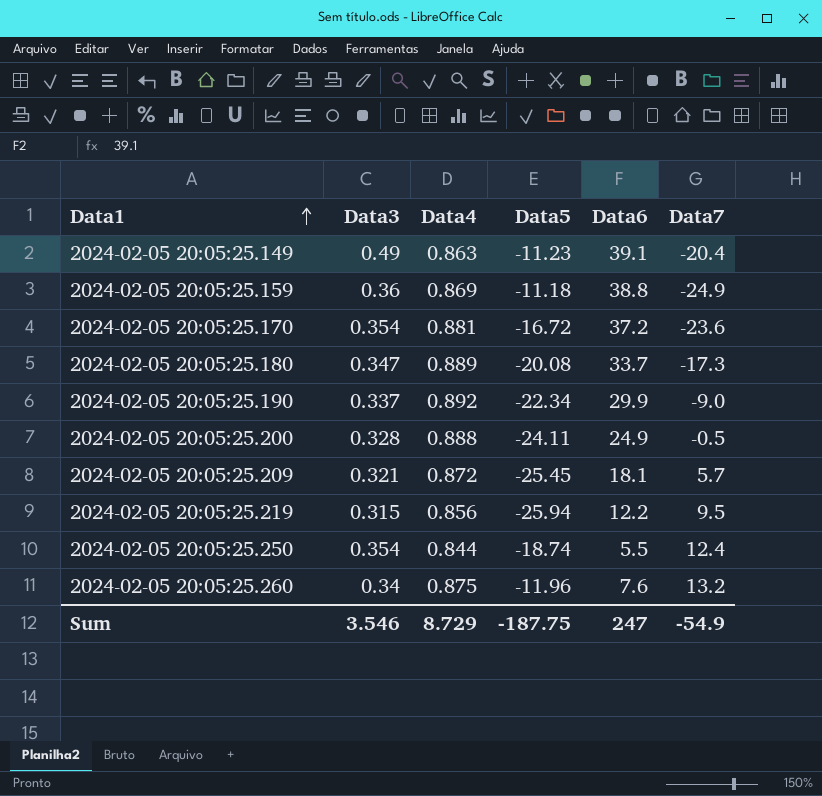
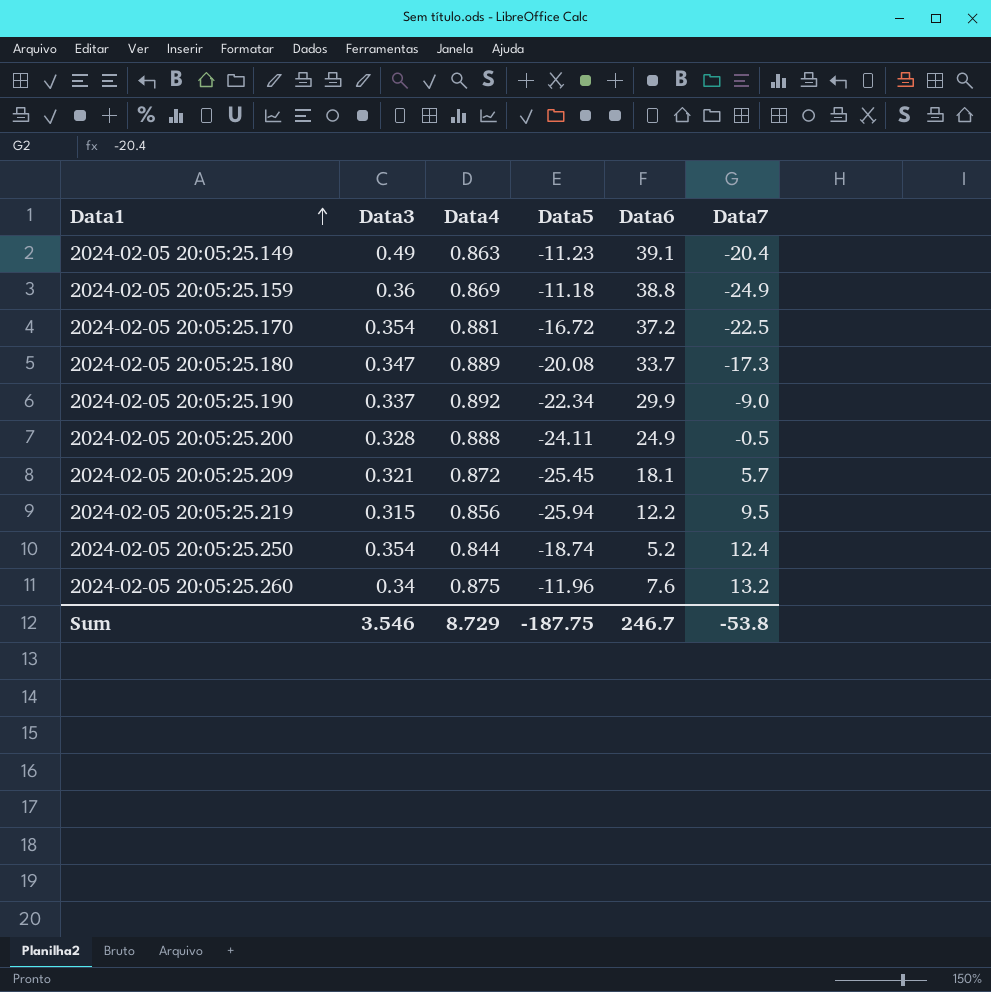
2024-02-05 20:05:25.170 | Data7: -23.6 -> -22.5
2024-02-05 20:05:25.250 | Data6: 5.5 -> 5.2
Sum | Data6: 247 -> 246.7
Sum | Data7: -54.9 -> -53.8

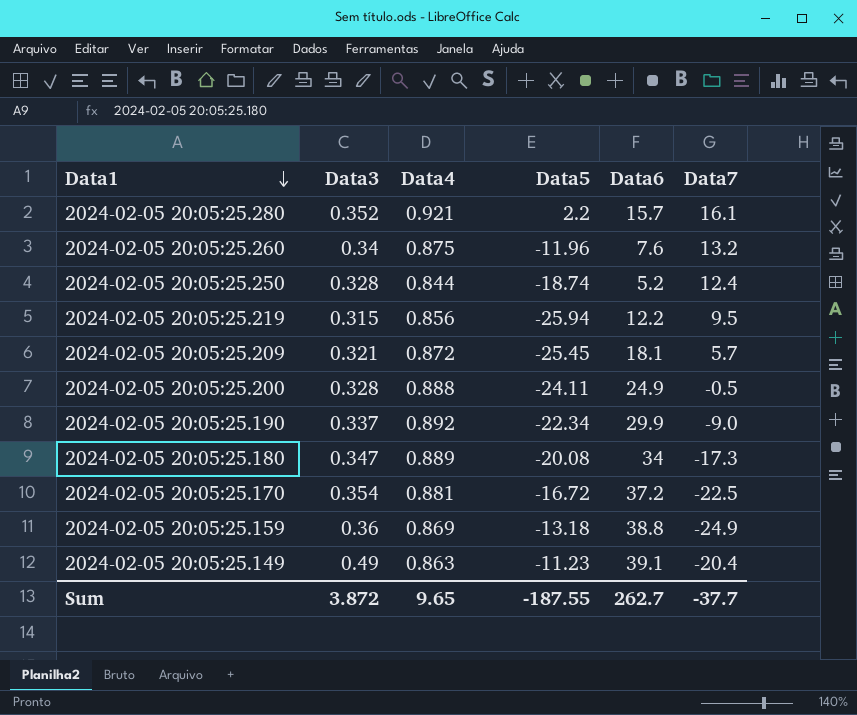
row order: Data1 ascending -> Data1 descending
row 2024-02-05 20:05:25.280: none -> 0.352 | 0.921 | 2.2 | 15.7 | 16.1
2024-02-05 20:05:25.250 | Data3: 0.354 -> 0.328
2024-02-05 20:05:25.180 | Data6: 33.7 -> 34
2024-02-05 20:05:25.159 | Data5: -11.18 -> -13.18
Sum | Data3: 3.546 -> 3.872
Sum | Data4: 8.729 -> 9.65
Sum | Data5: -187.75 -> -187.55
Sum | Data6: 246.7 -> 262.7
Sum | Data7: -53.8 -> -37.7

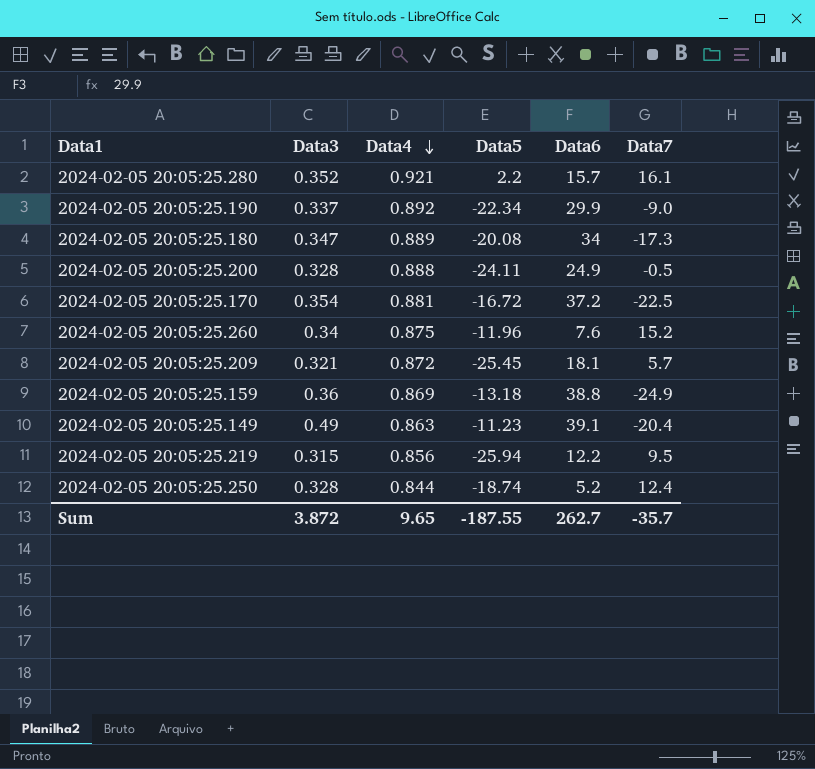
row order: Data1 descending -> Data4 descending
2024-02-05 20:05:25.260 | Data7: 13.2 -> 15.2
Sum | Data7: -37.7 -> -35.7

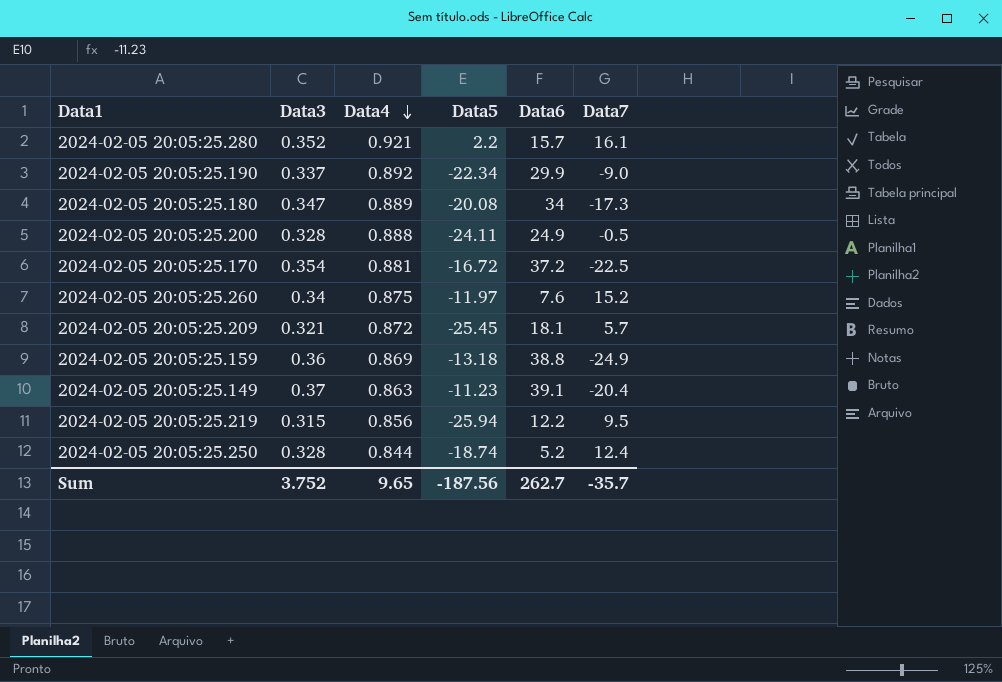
2024-02-05 20:05:25.260 | Data5: -11.96 -> -11.97
2024-02-05 20:05:25.149 | Data3: 0.49 -> 0.37
Sum | Data3: 3.872 -> 3.752
Sum | Data5: -187.55 -> -187.56

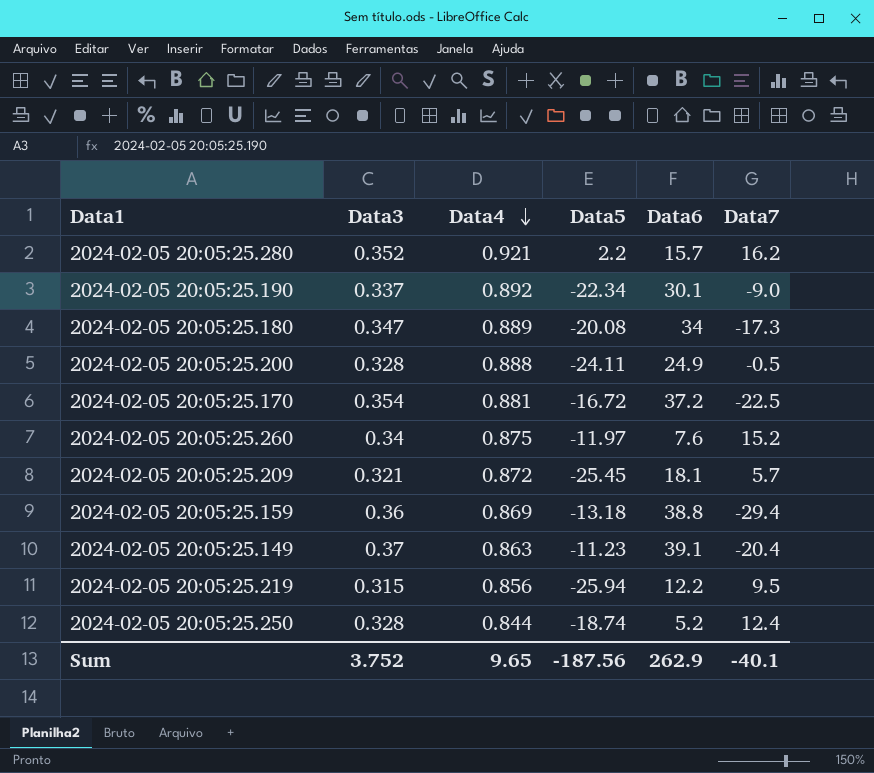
2024-02-05 20:05:25.280 | Data7: 16.1 -> 16.2
2024-02-05 20:05:25.190 | Data6: 29.9 -> 30.1
2024-02-05 20:05:25.159 | Data7: -24.9 -> -29.4
Sum | Data6: 262.7 -> 262.9
Sum | Data7: -35.7 -> -40.1

